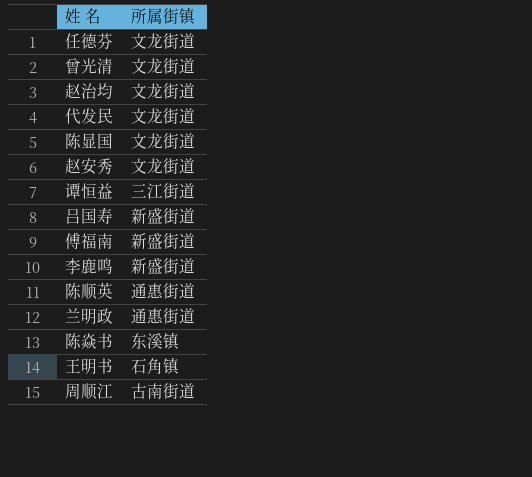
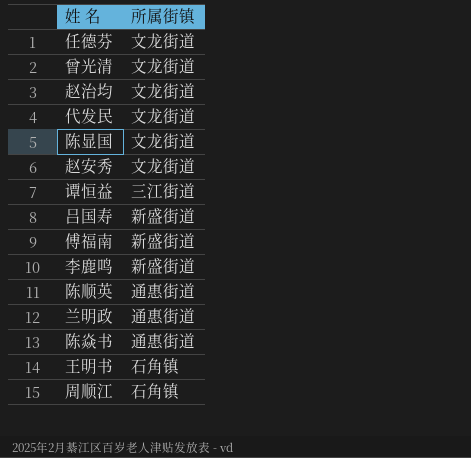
陈焱书 | 所属街镇: 东溪镇 -> 通惠街道
周顺江 | 所属街镇: 古南街道 -> 石角镇

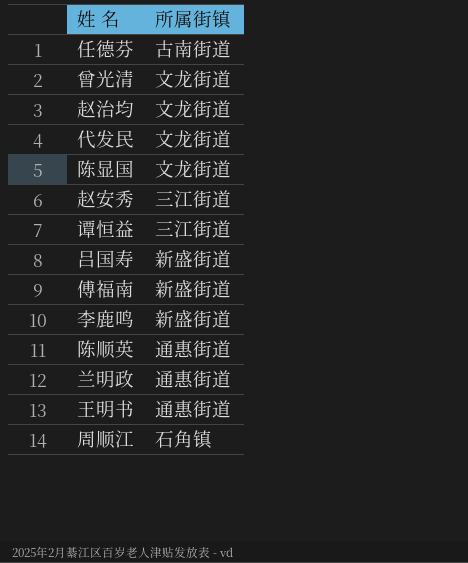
row 陈焱书: 通惠街道 -> none
任德芬 | 所属街镇: 文龙街道 -> 古南街道
赵安秀 | 所属街镇: 文龙街道 -> 三江街道
王明书 | 所属街镇: 石角镇 -> 通惠街道

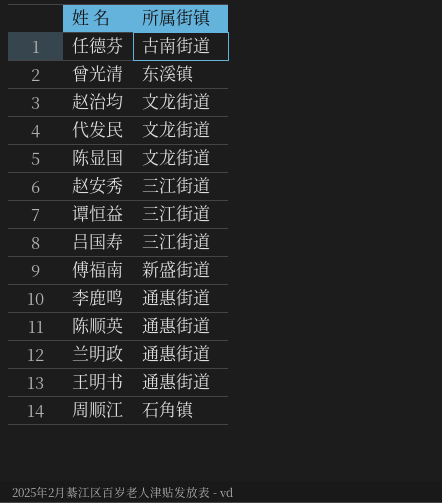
曾光清 | 所属街镇: 文龙街道 -> 东溪镇
吕国寿 | 所属街镇: 新盛街道 -> 三江街道
李鹿鸣 | 所属街镇: 新盛街道 -> 通惠街道

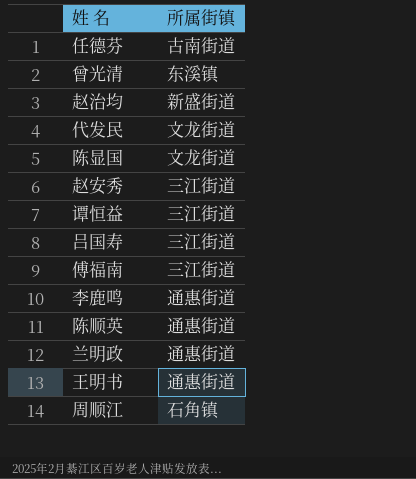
赵治均 | 所属街镇: 文龙街道 -> 新盛街道
傅福南 | 所属街镇: 新盛街道 -> 三江街道

